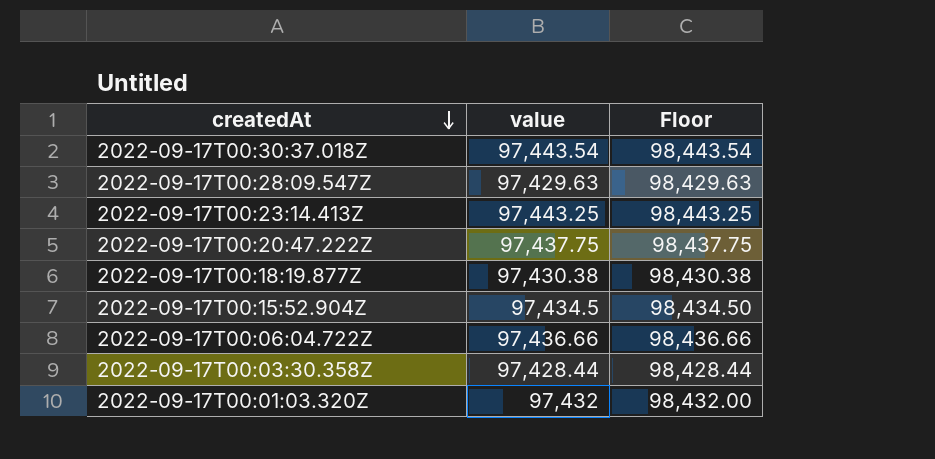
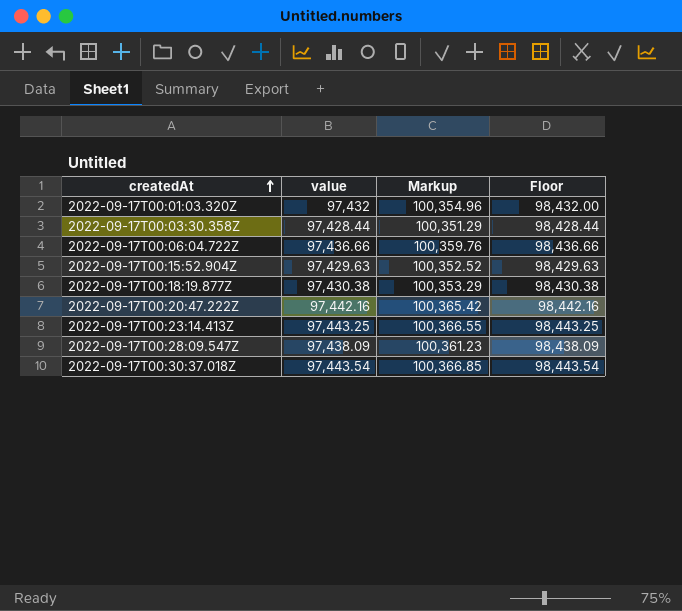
row order: createdAt descending -> createdAt ascending
column Markup | formula: none -> [value] * 1.03
2022-09-17T00:15:52.904Z | value: 97,434.5 -> 97,429.63
2022-09-17T00:15:52.904Z | Floor: 98,434.50 -> 98,429.63
2022-09-17T00:20:47.222Z | value: 97,437.75 -> 97,442.16
2022-09-17T00:20:47.222Z | Floor: 98,437.75 -> 98,442.16
2022-09-17T00:28:09.547Z | value: 97,429.63 -> 97,438.09
2022-09-17T00:28:09.547Z | Floor: 98,429.63 -> 98,438.09

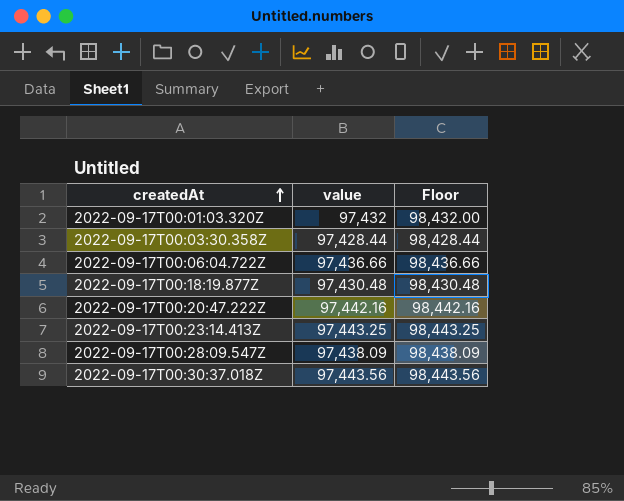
column Markup | formula: [value] * 1.03 -> none
row 2022-09-17T00:15:52.904Z: 97,429.63 | 100,352.52 | 98,429.63 -> none
2022-09-17T00:18:19.877Z | value: 97,430.38 -> 97,430.48
2022-09-17T00:18:19.877Z | Floor: 98,430.38 -> 98,430.48
2022-09-17T00:30:37.018Z | value: 97,443.54 -> 97,443.56
2022-09-17T00:30:37.018Z | Floor: 98,443.54 -> 98,443.56

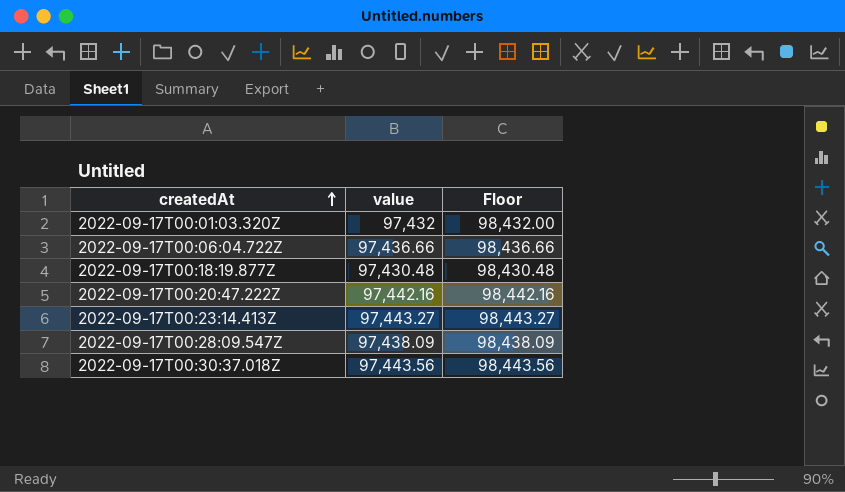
row 2022-09-17T00:03:30.358Z: 97,428.44 | 98,428.44 -> none
2022-09-17T00:23:14.413Z | value: 97,443.25 -> 97,443.27
2022-09-17T00:23:14.413Z | Floor: 98,443.25 -> 98,443.27

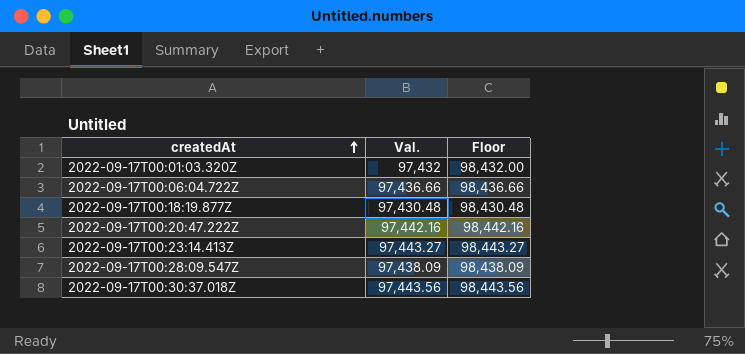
column name: value -> Val.

